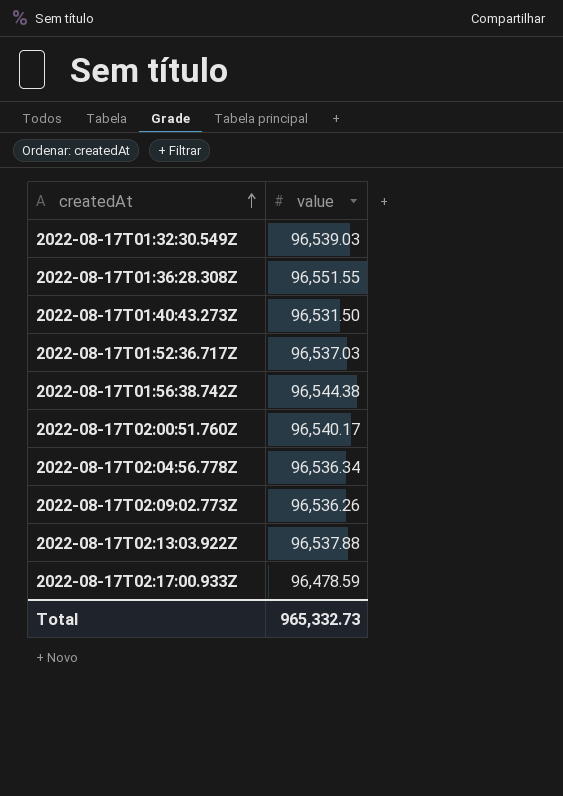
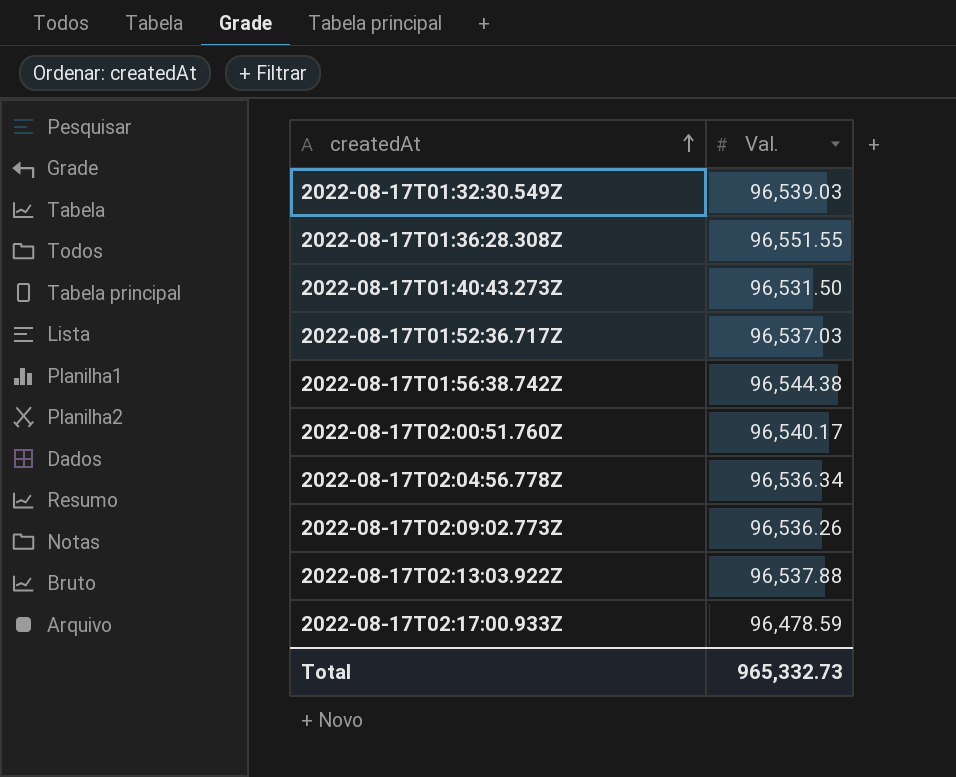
column name: value -> Val.

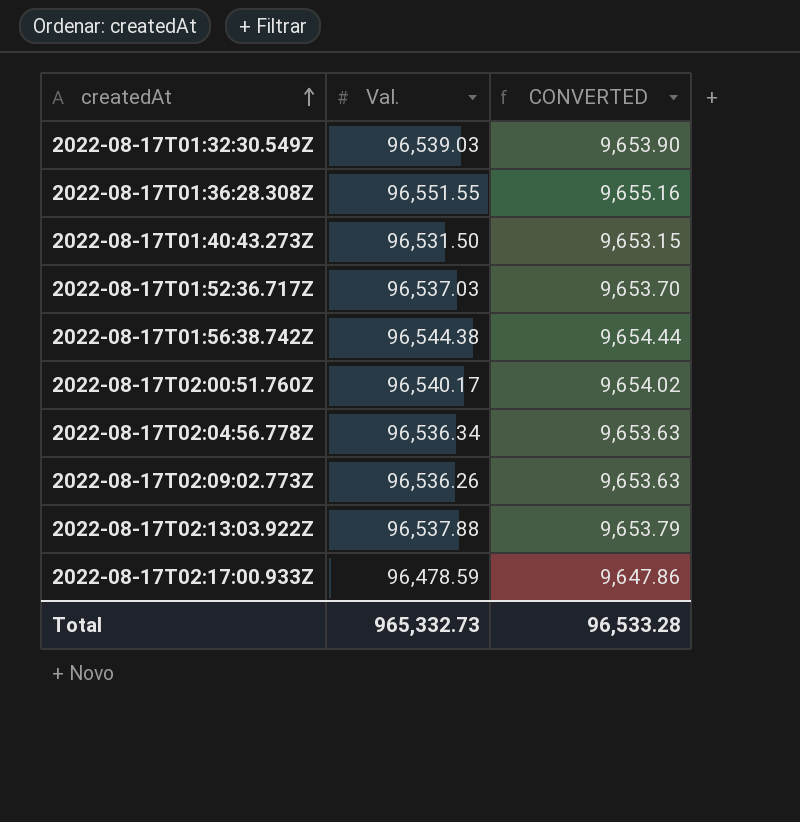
column CONVERTED | formula: none -> [Val.] * 0.1

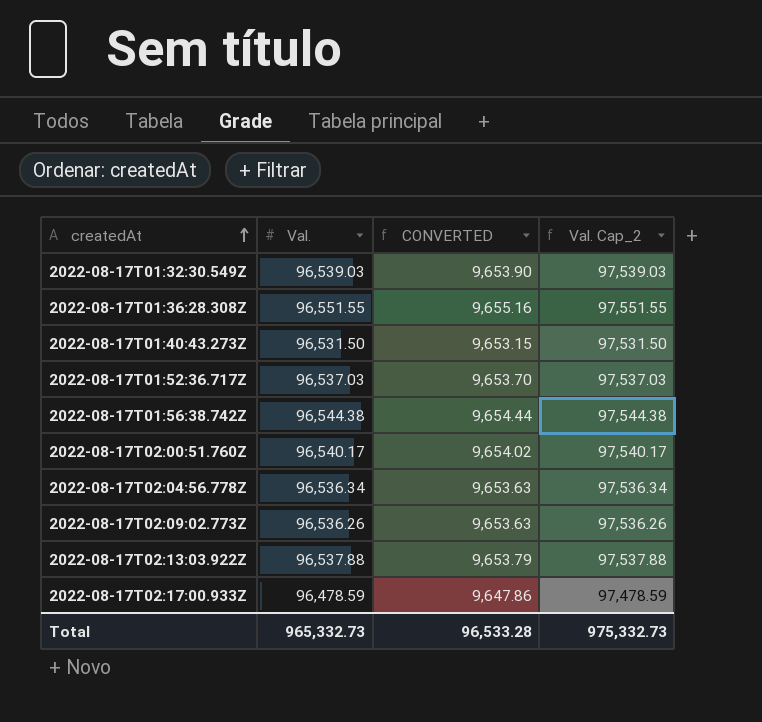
column Val. Cap_2 | formula: none -> [Val.] + 1000

